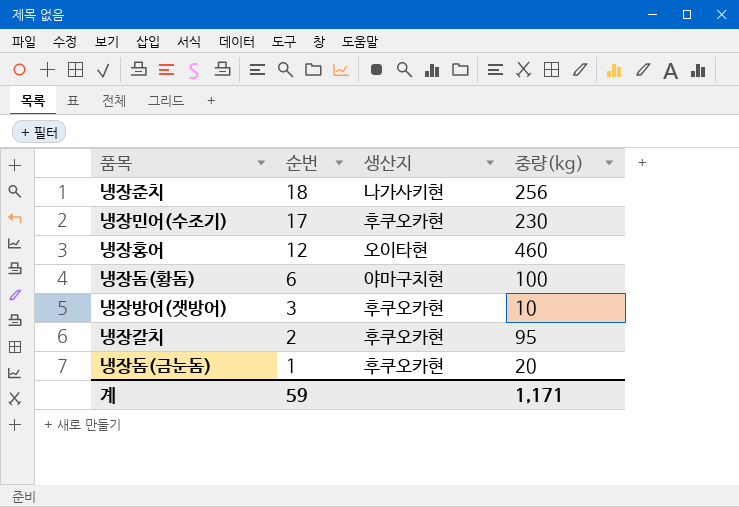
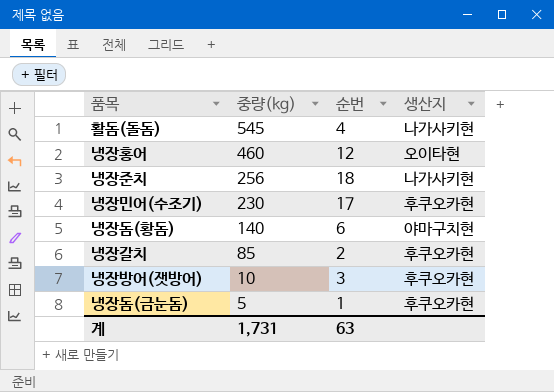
row order: 순번 descending -> 중량(kg) descending
column 중량(kg) | position: 4 -> 2
row 활돔(돌돔): none -> 545 | 4 | 나가사키현
냉장돔(황돔) | 중량(kg): 100 -> 140
냉장갈치 | 중량(kg): 95 -> 85
냉장돔(금눈돔) | 중량(kg): 20 -> 5
계 | 중량(kg): 1,171 -> 1,731
계 | 순번: 59 -> 63

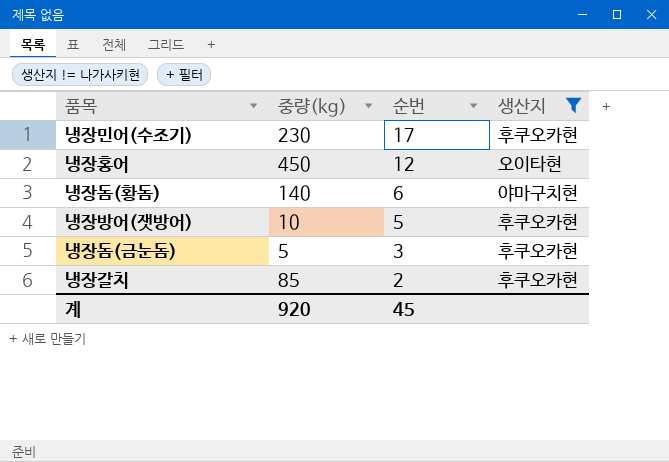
filter: none -> 생산지 != 나가사키현
row order: 중량(kg) descending -> 순번 descending
냉장홍어 | 중량(kg): 460 -> 450
냉장방어(잿방어) | 순번: 3 -> 5
냉장돔(금눈돔) | 순번: 1 -> 3
계 | 중량(kg): 1,731 -> 920
계 | 순번: 63 -> 45

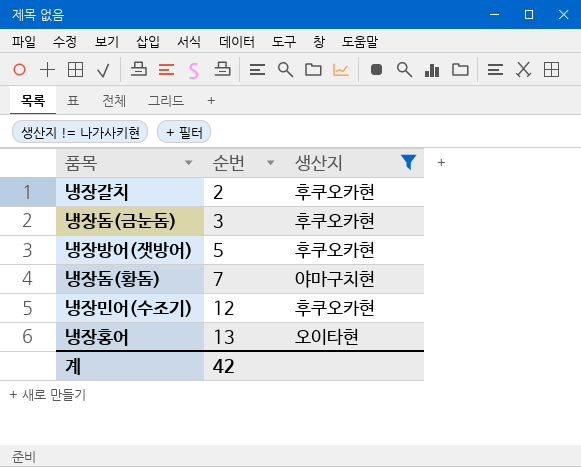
row order: 순번 descending -> 순번 ascending
column 중량(kg) | position: 2 -> none
냉장돔(황돔) | 순번: 6 -> 7
냉장민어(수조기) | 순번: 17 -> 12
냉장홍어 | 순번: 12 -> 13
계 | 순번: 45 -> 42

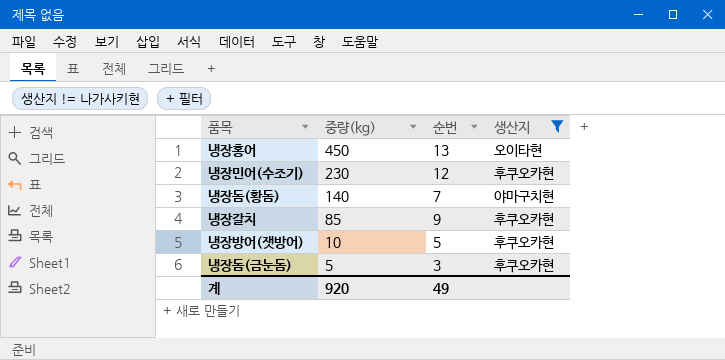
row order: 순번 ascending -> 중량(kg) descending
column 중량(kg) | position: none -> 2
냉장갈치 | 순번: 2 -> 9
계 | 순번: 42 -> 49

